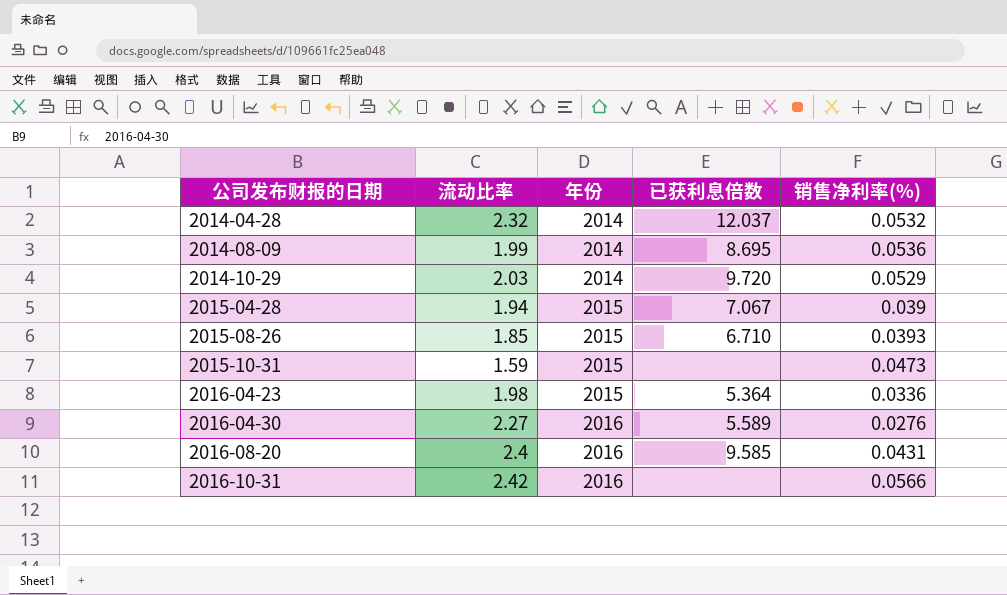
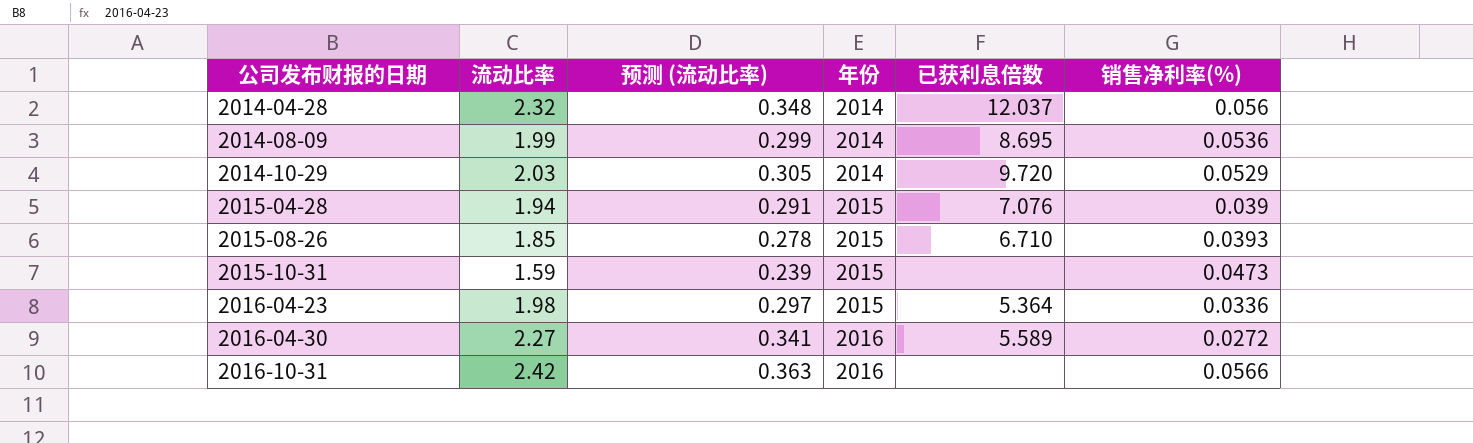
column 预测 (流动比率) | formula: none -> [流动比率] * 0.15
row 2016-08-20: 2.4 | 2016 | 9.585 | 0.0431 -> none
2014-04-28 | 销售净利率(%): 0.0532 -> 0.056
2015-04-28 | 已获利息倍数: 7.067 -> 7.076
2016-04-30 | 销售净利率(%): 0.0276 -> 0.0272

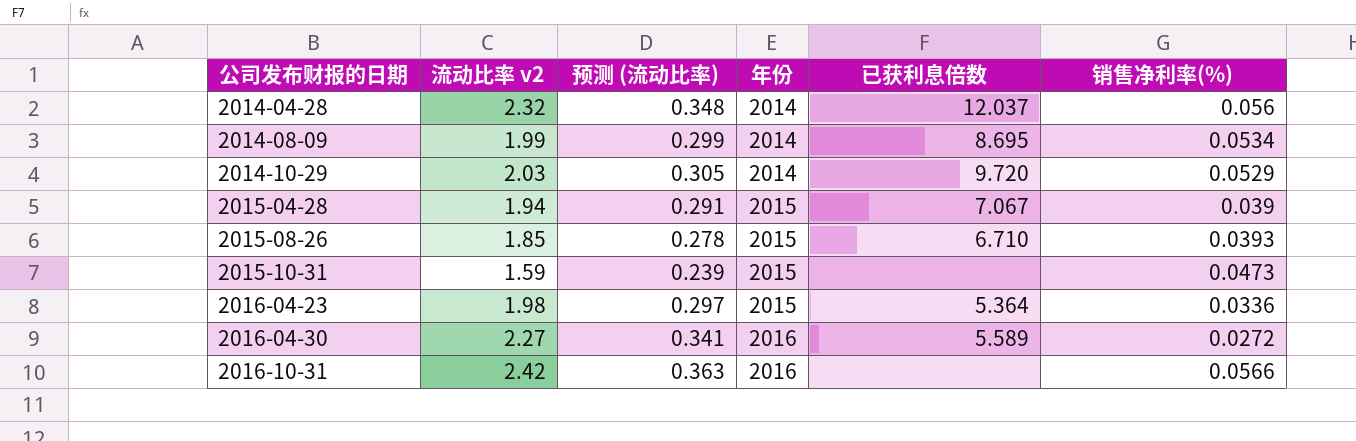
column name: 流动比率 -> 流动比率 v2
2014-08-09 | 销售净利率(%): 0.0536 -> 0.0534
2015-04-28 | 已获利息倍数: 7.076 -> 7.067

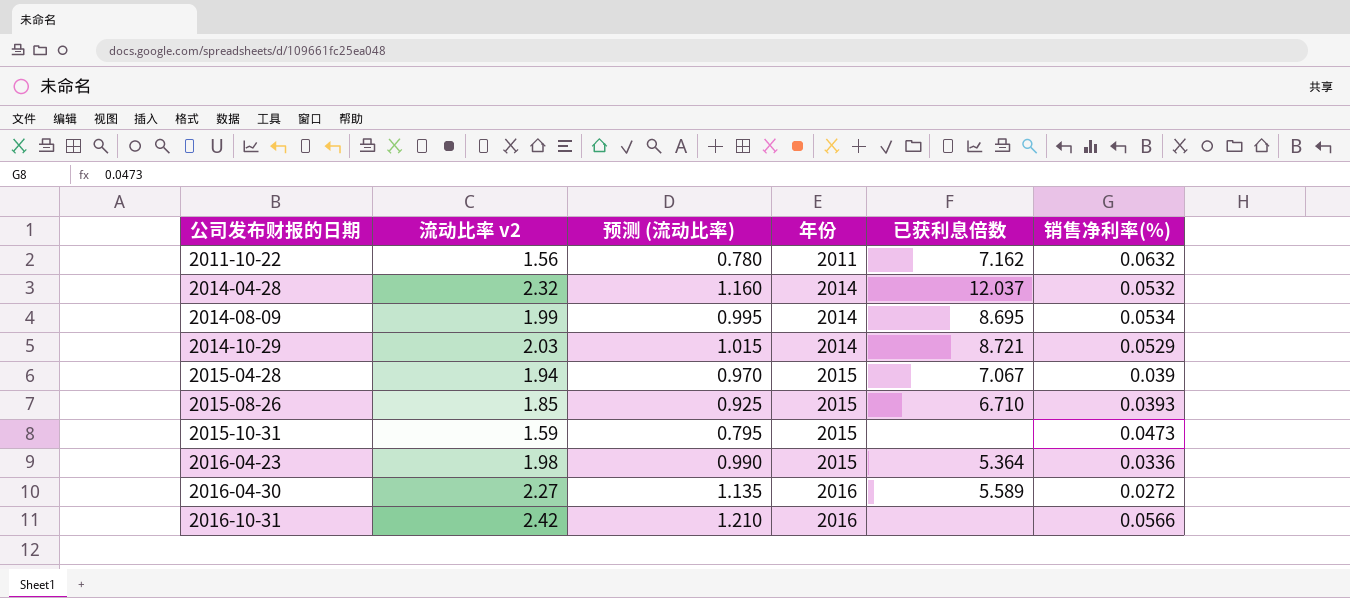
column 预测 (流动比率) | formula: [流动比率 v2] * 0.15 -> [流动比率 v2] * 0.5
row 2011-10-22: none -> 1.56 | 0.780 | 2011 | 7.162 | 0.0632
2014-04-28 | 销售净利率(%): 0.056 -> 0.0532
2014-10-29 | 已获利息倍数: 9.720 -> 8.721

